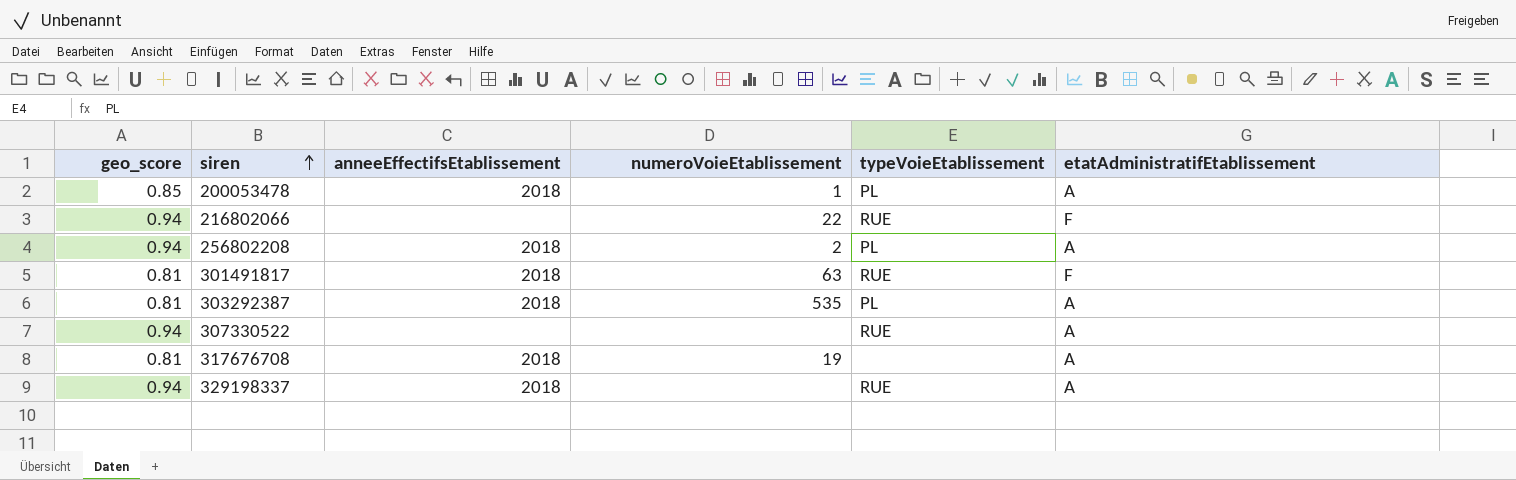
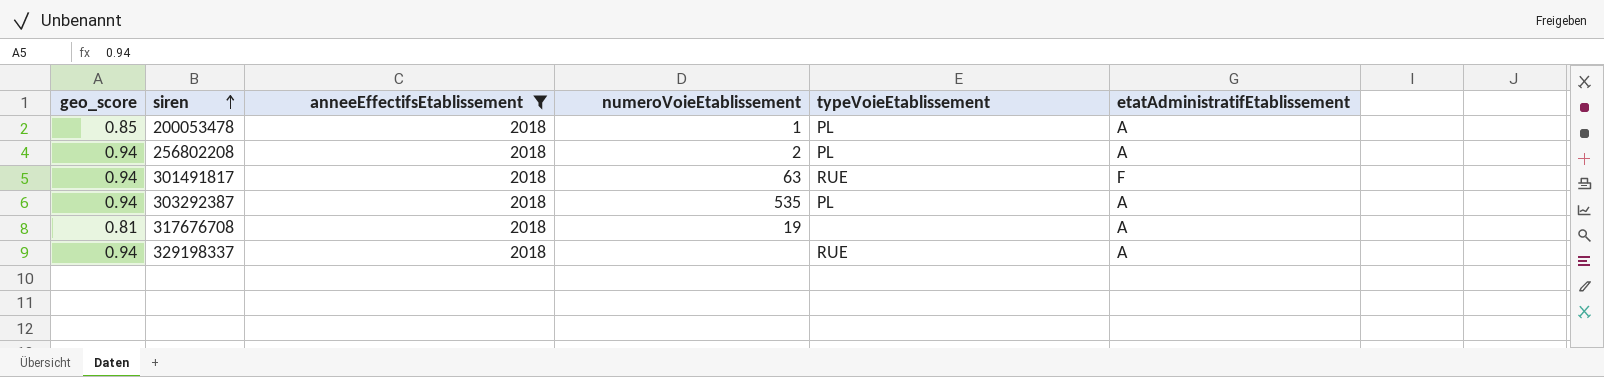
filter: none -> anneeEffectifsEtablissement = 2018
301491817 | geo_score: 0.81 -> 0.94
303292387 | geo_score: 0.81 -> 0.94

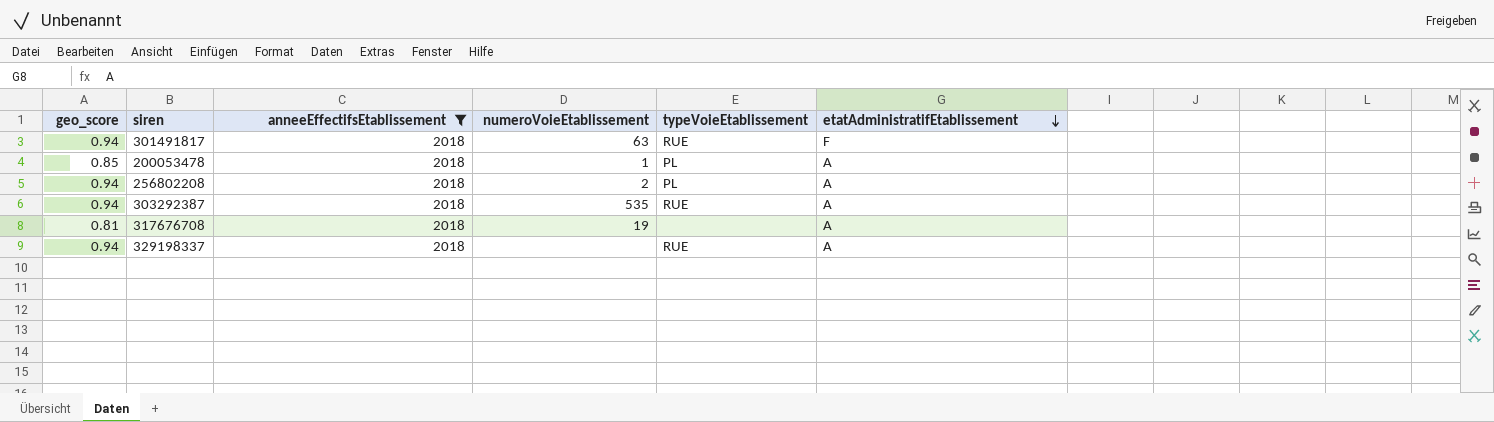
row order: siren ascending -> etatAdministratifEtablissement descending
303292387 | typeVoieEtablissement: PL -> RUE

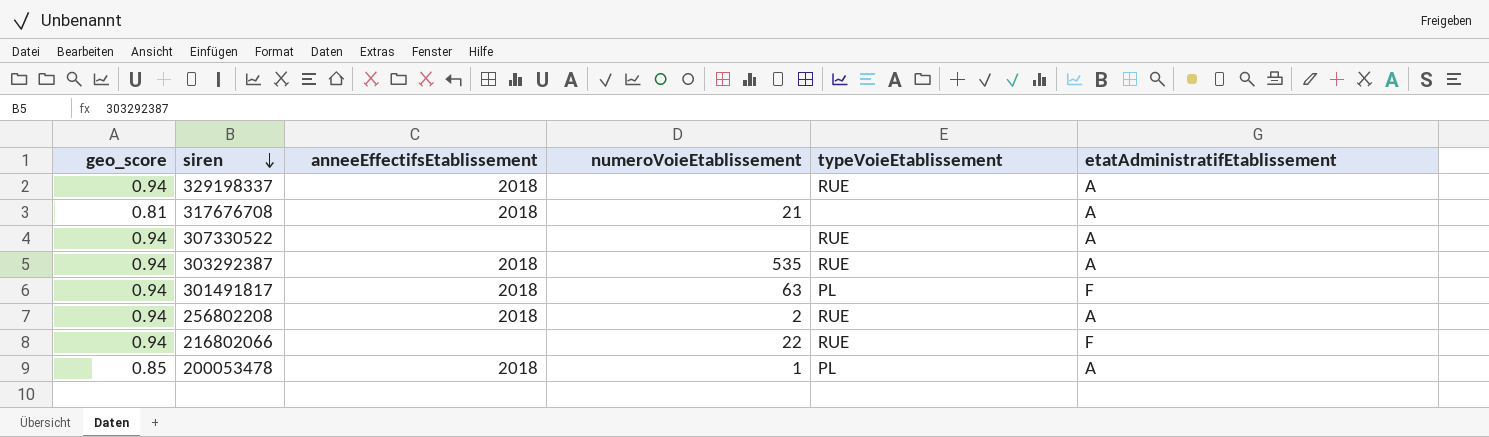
filter: anneeEffectifsEtablissement = 2018 -> none
row order: etatAdministratifEtablissement descending -> siren descending
317676708 | numeroVoieEtablissement: 19 -> 21
301491817 | typeVoieEtablissement: RUE -> PL
256802208 | typeVoieEtablissement: PL -> RUE

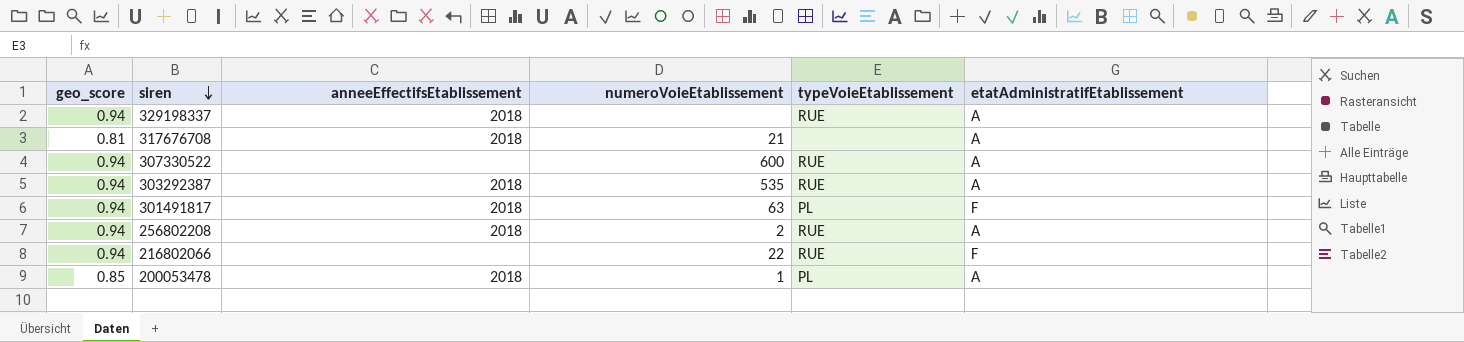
307330522 | numeroVoieEtablissement: none -> 600

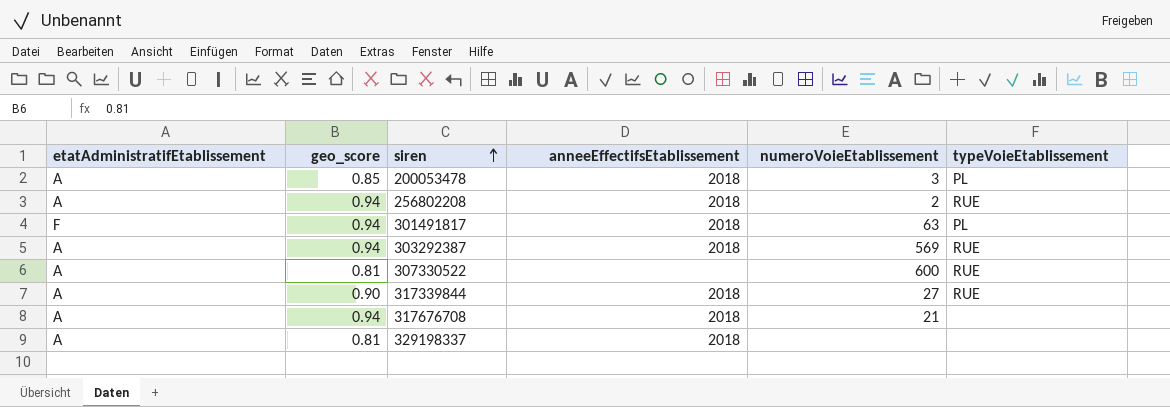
row order: siren descending -> siren ascending
column etatAdministratifEtablissement | position: 6 -> 1
row 216802066: 0.94 | none | 22 | RUE | F -> none
200053478 | numeroVoieEtablissement: 1 -> 3
303292387 | numeroVoieEtablissement: 535 -> 569
307330522 | geo_score: 0.94 -> 0.81
row 317339844: none -> A | 0.90 | 2018 | 27 | RUE
317676708 | geo_score: 0.81 -> 0.94
329198337 | geo_score: 0.94 -> 0.81
329198337 | typeVoieEtablissement: RUE -> none

